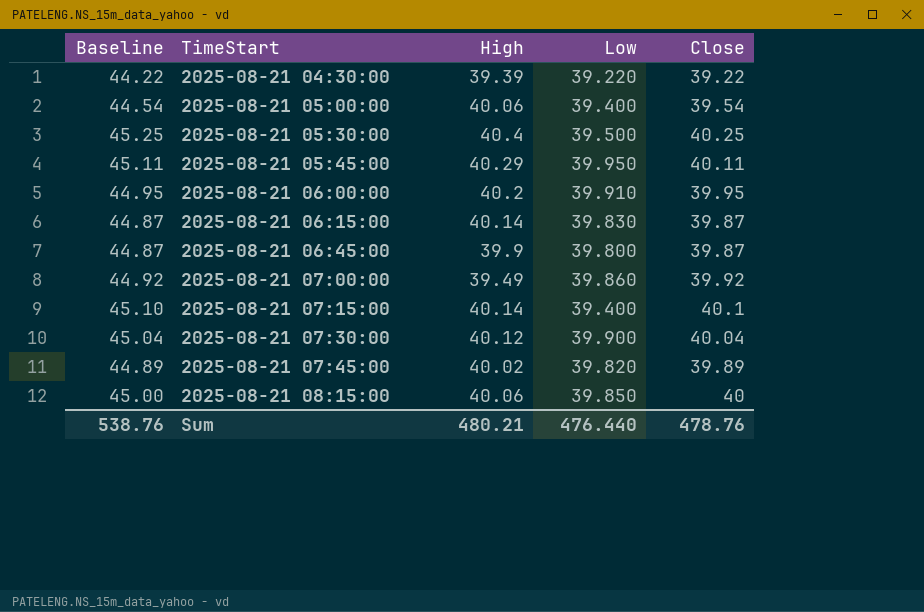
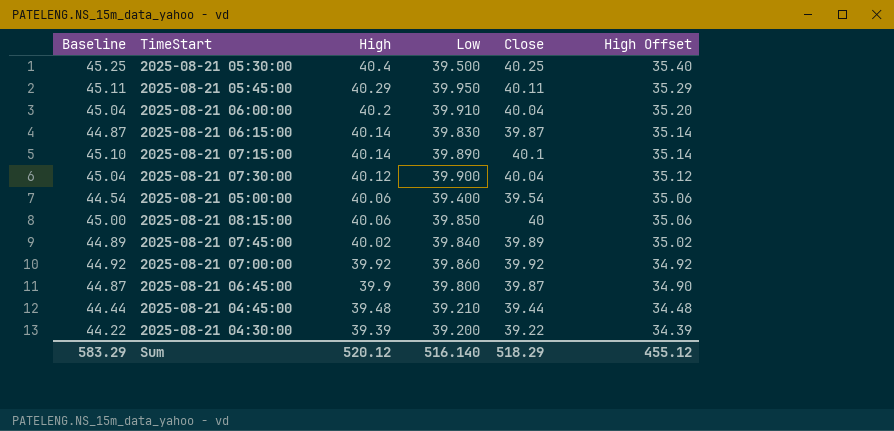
row order: TimeStart ascending -> High descending
column High Offset | formula: none -> [High] - 5
2025-08-21 06:00:00 | Baseline: 44.95 -> 45.04
2025-08-21 06:00:00 | Close: 39.95 -> 40.04
2025-08-21 07:15:00 | Low: 39.400 -> 39.890
2025-08-21 07:45:00 | Low: 39.820 -> 39.840
2025-08-21 07:00:00 | High: 39.49 -> 39.92
row 2025-08-21 04:45:00: none -> 44.44 | 39.48 | 39.210 | 39.44 | 34.48
2025-08-21 04:30:00 | Low: 39.220 -> 39.200
Sum | Baseline: 538.76 -> 583.29
Sum | High: 480.21 -> 520.12
Sum | Low: 476.440 -> 516.140
Sum | Close: 478.76 -> 518.29

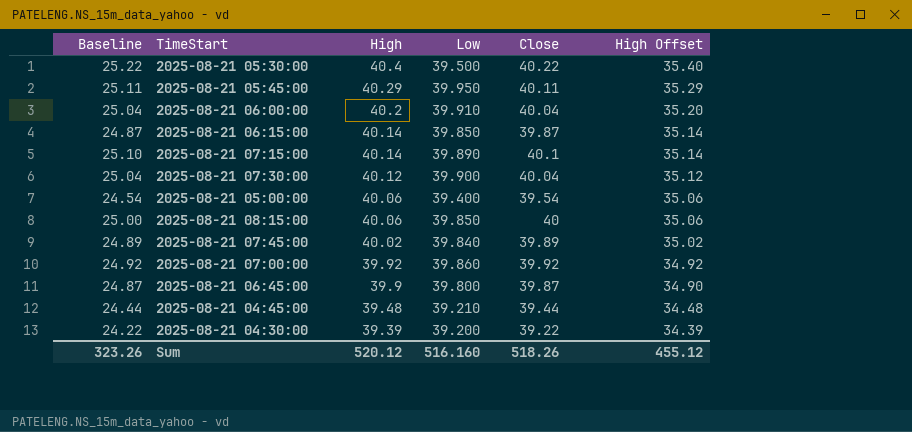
column Baseline | formula: [Close] + 5 -> [Close] - 15
2025-08-21 05:30:00 | Close: 40.25 -> 40.22
2025-08-21 06:15:00 | Low: 39.830 -> 39.850
Sum | Baseline: 583.29 -> 323.26
Sum | Low: 516.140 -> 516.160
Sum | Close: 518.29 -> 518.26

